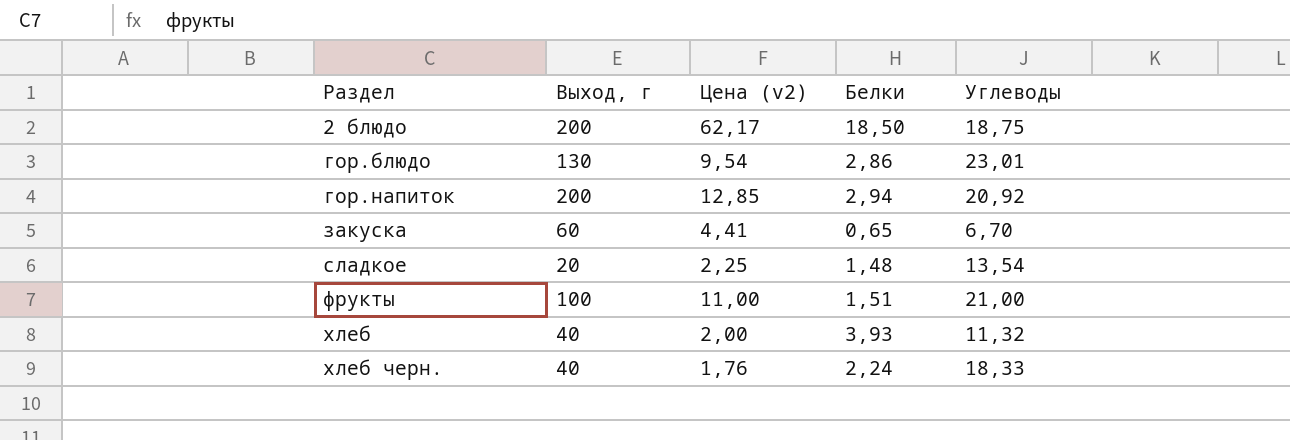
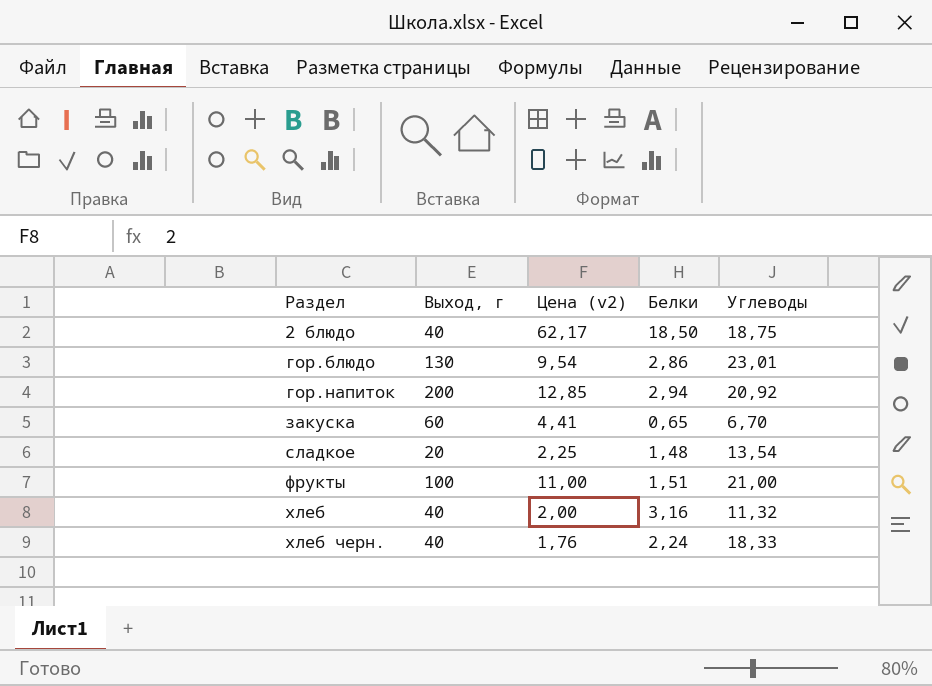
2 блюдо | Выход, г: 200 -> 40
хлеб | Белки: 3,93 -> 3,16

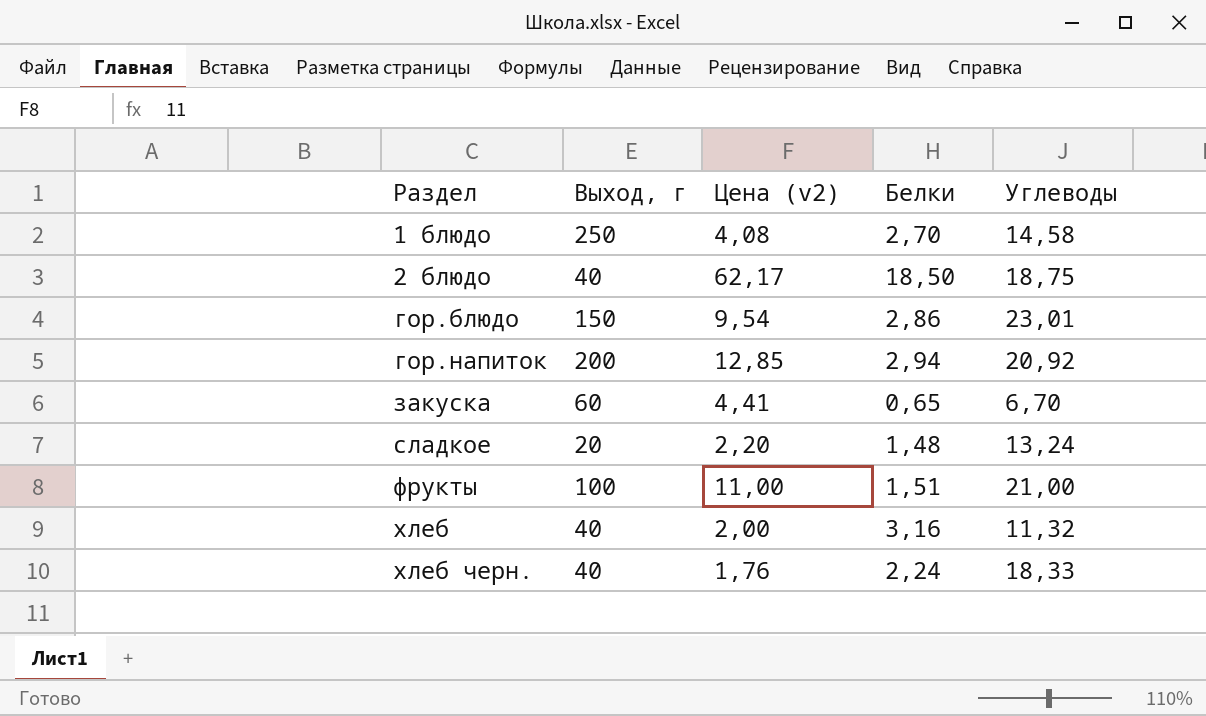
row 1 блюдо: none -> 250 | 4,08 | 2,70 | 14,58
гор.блюдо | Выход, г: 130 -> 150
сладкое | Цена (v2): 2,25 -> 2,20
сладкое | Углеводы: 13,54 -> 13,24

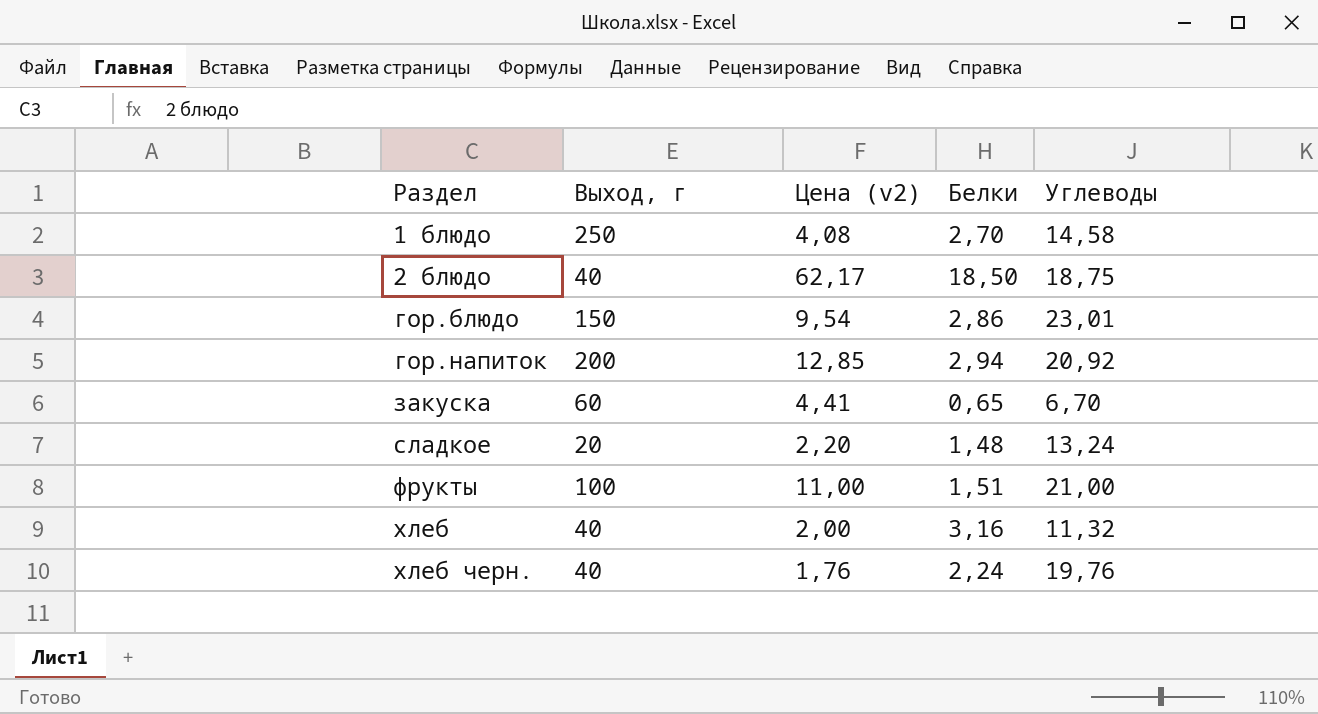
хлеб черн. | Углеводы: 18,33 -> 19,76

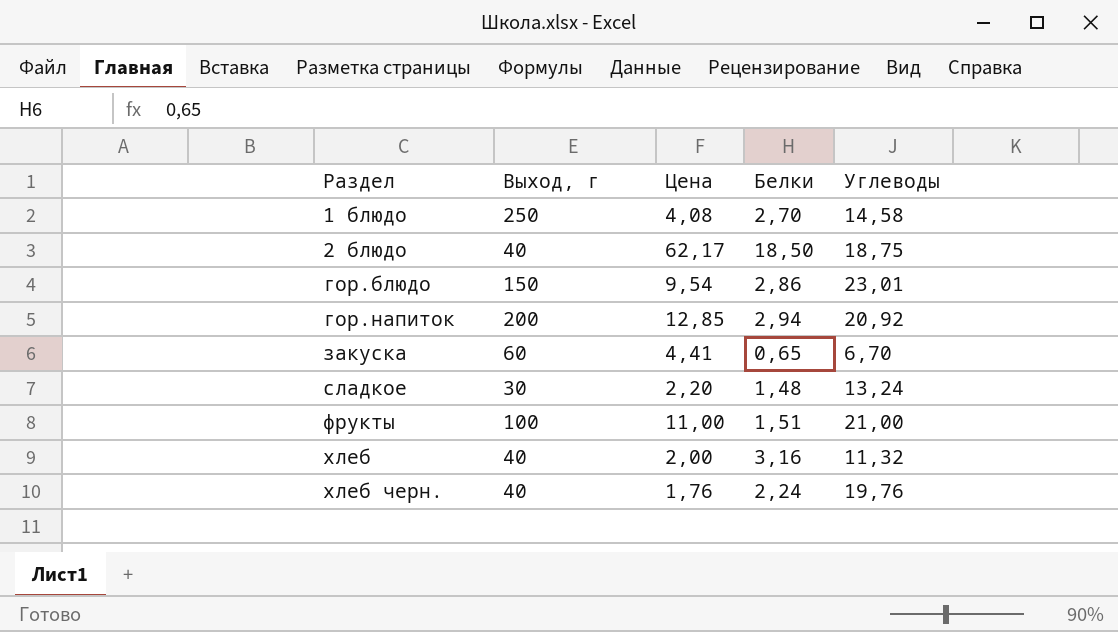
column name: Цена (v2) -> Цена
сладкое | Выход, г: 20 -> 30

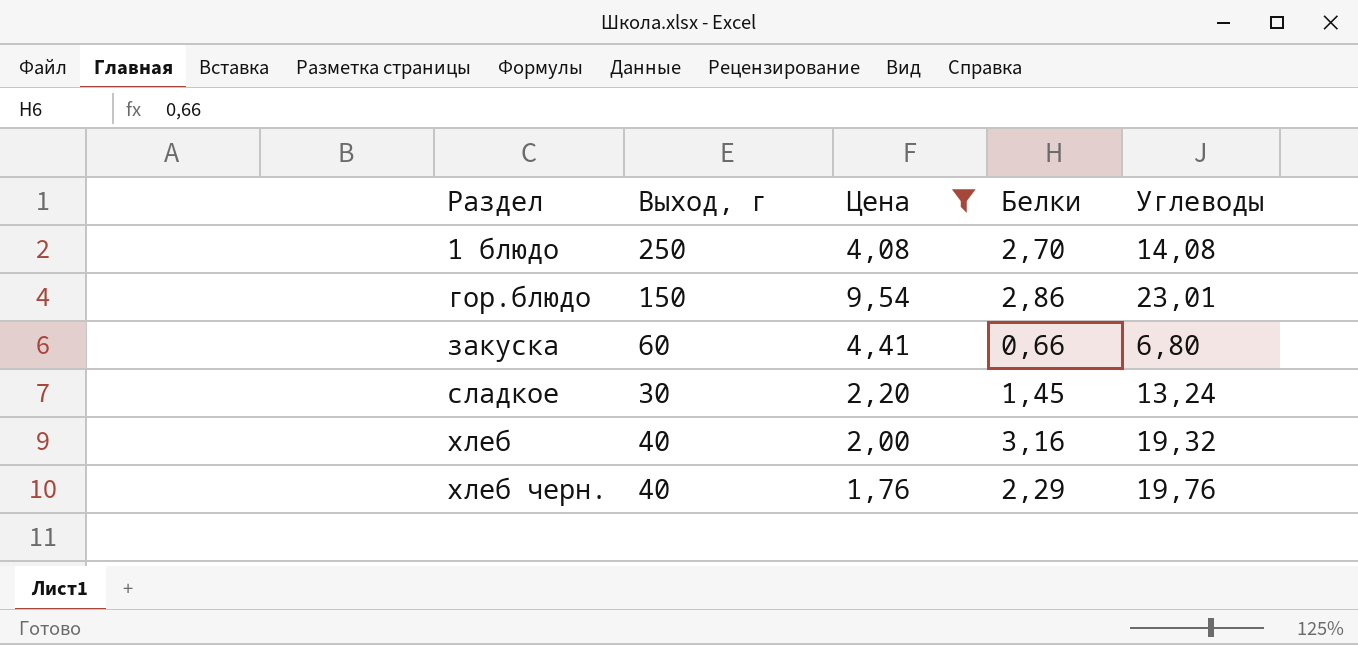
filter: none -> Цена <= 9,54
1 блюдо | Углеводы: 14,58 -> 14,08
закуска | Белки: 0,65 -> 0,66
закуска | Углеводы: 6,70 -> 6,80
сладкое | Белки: 1,48 -> 1,45
хлеб | Углеводы: 11,32 -> 19,32
хлеб черн. | Белки: 2,24 -> 2,29

